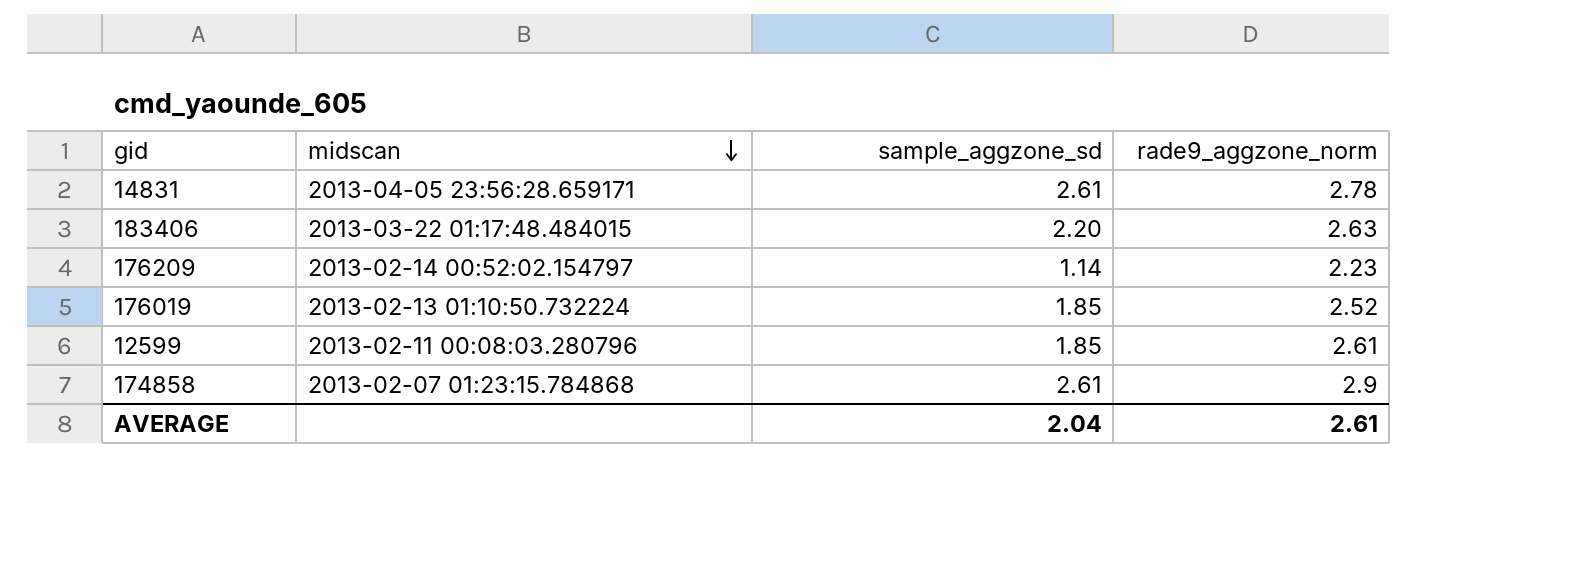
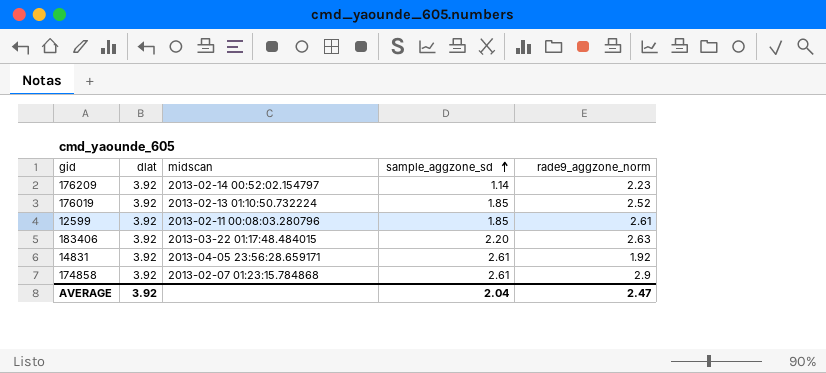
row order: midscan descending -> sample_aggzone_sd ascending
column dlat | position: none -> 2
14831 | rade9_aggzone_norm: 2.78 -> 1.92
AVERAGE | rade9_aggzone_norm: 2.61 -> 2.47

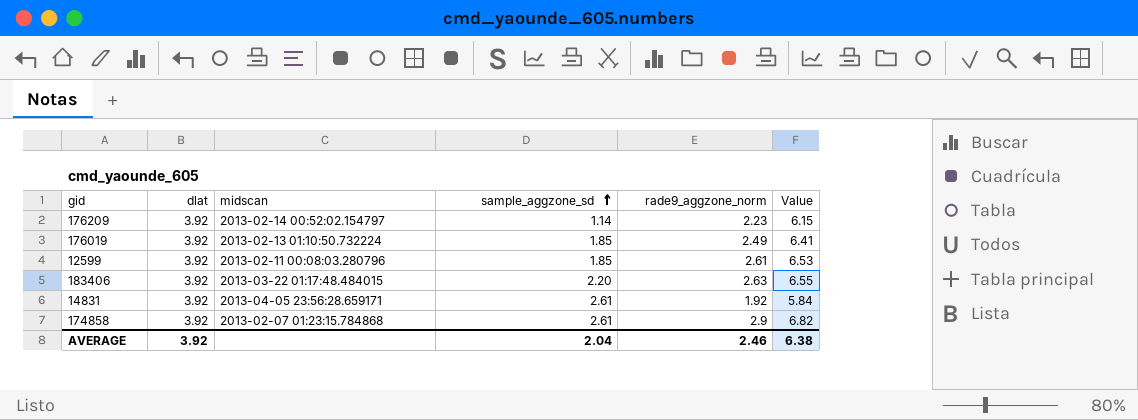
column Value | formula: none -> [dlat] + [rade9_aggzone_norm]
176019 | rade9_aggzone_norm: 2.52 -> 2.49
AVERAGE | rade9_aggzone_norm: 2.47 -> 2.46

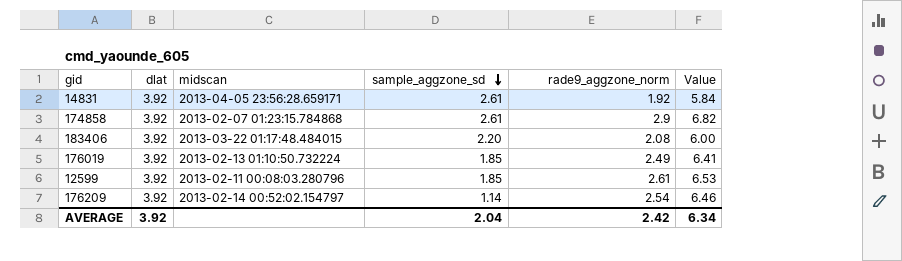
row order: sample_aggzone_sd ascending -> sample_aggzone_sd descending
183406 | rade9_aggzone_norm: 2.63 -> 2.08
183406 | Value: 6.55 -> 6.00
176209 | rade9_aggzone_norm: 2.23 -> 2.54
176209 | Value: 6.15 -> 6.46
AVERAGE | rade9_aggzone_norm: 2.46 -> 2.42
AVERAGE | Value: 6.38 -> 6.34

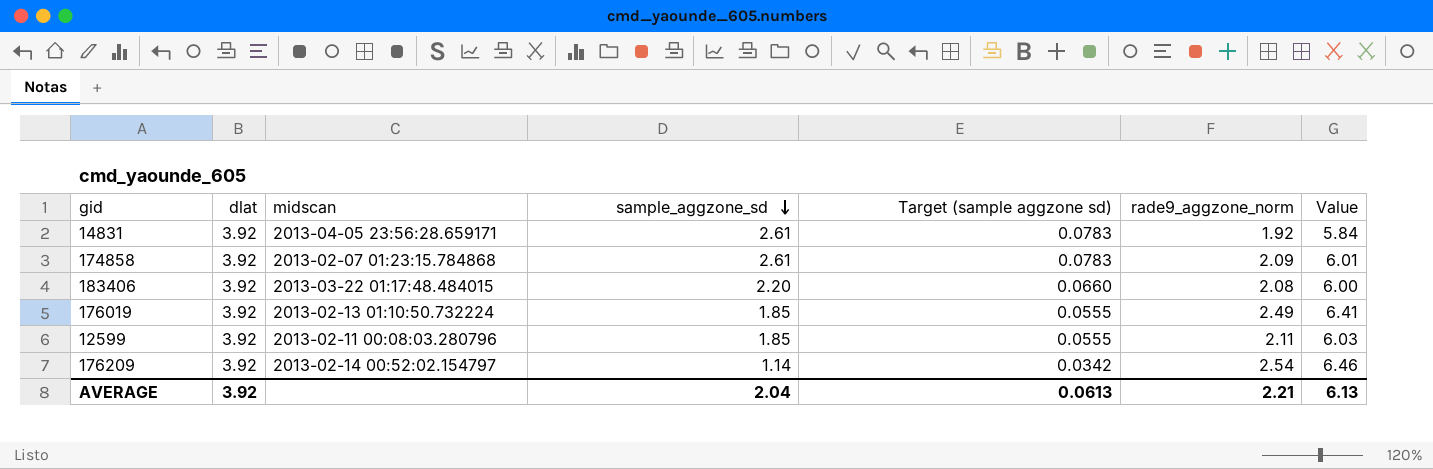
column Target (sample aggzone sd) | formula: none -> [sample_aggzone_sd] * 0.03
174858 | rade9_aggzone_norm: 2.9 -> 2.09
174858 | Value: 6.82 -> 6.01
12599 | rade9_aggzone_norm: 2.61 -> 2.11
12599 | Value: 6.53 -> 6.03
AVERAGE | rade9_aggzone_norm: 2.42 -> 2.21
AVERAGE | Value: 6.34 -> 6.13

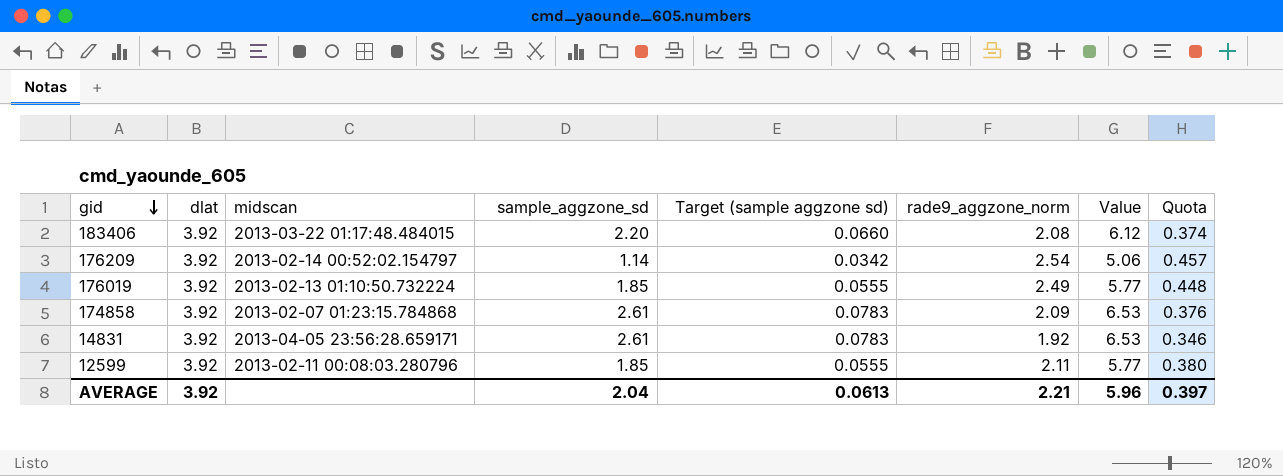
row order: sample_aggzone_sd descending -> gid descending
column Value | formula: [dlat] + [rade9_aggzone_norm] -> [dlat] + [sample_aggzone_sd]
column Quota | formula: none -> [rade9_aggzone_norm] * 0.18
AVERAGE | Value: 6.13 -> 5.96

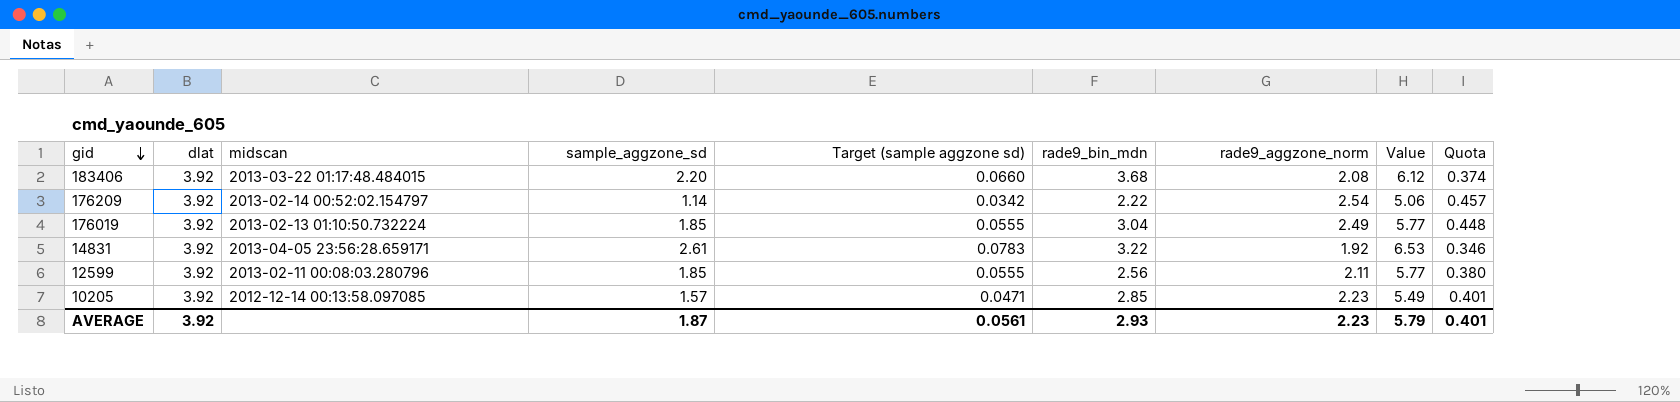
column rade9_bin_mdn | position: none -> 6
row 174858: 3.92 | 2013-02-07 01:23:15.784868 | 2.61 | 0.0783 | 2.09 | 6.53 | 0.376 -> none
row 10205: none -> 3.92 | 2012-12-14 00:13:58.097085 | 1.57 | 0.0471 | 2.85 | 2.23 | 5.49 | 0.401
AVERAGE | sample_aggzone_sd: 2.04 -> 1.87
AVERAGE | Target (sample aggzone sd): 0.0613 -> 0.0561
AVERAGE | rade9_aggzone_norm: 2.21 -> 2.23
AVERAGE | Value: 5.96 -> 5.79
AVERAGE | Quota: 0.397 -> 0.401

